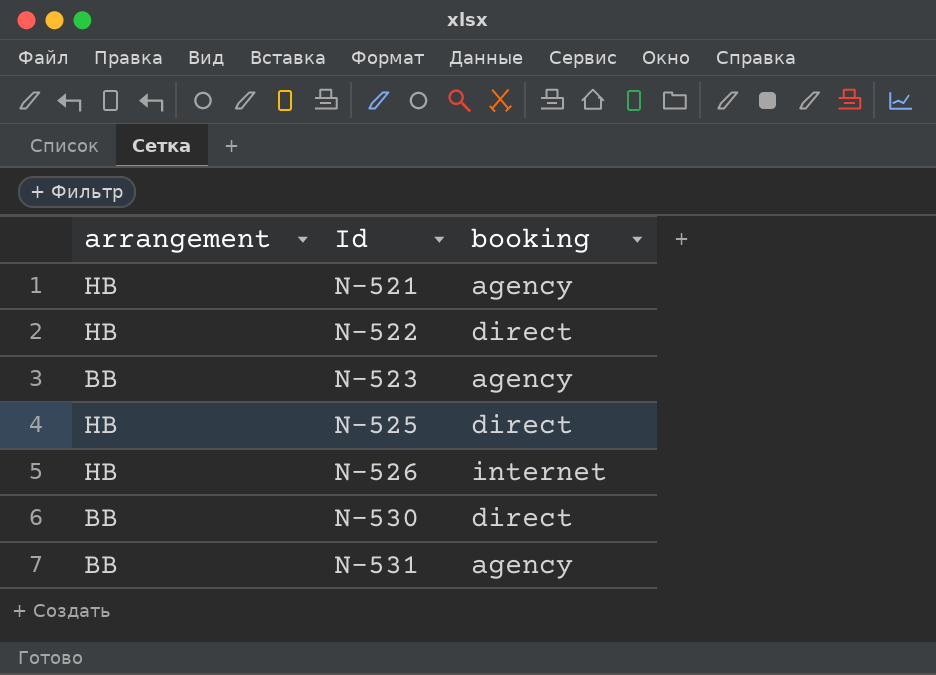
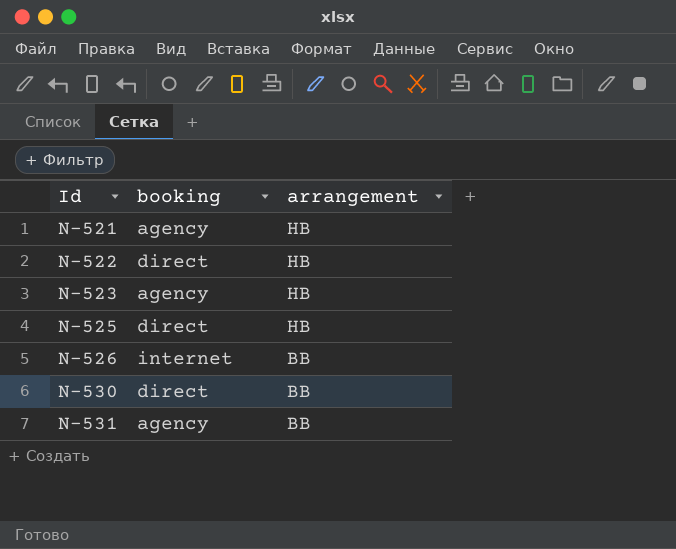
column arrangement | position: 1 -> 3
N-523 | arrangement: BB -> HB
N-526 | arrangement: HB -> BB

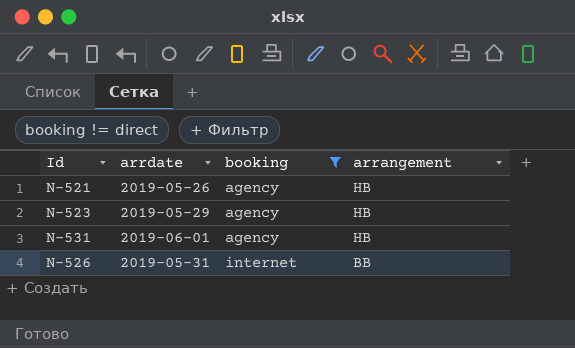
filter: none -> booking != direct
row order: Id ascending -> booking ascending
column arrdate | position: none -> 2
N-531 | arrangement: BB -> HB

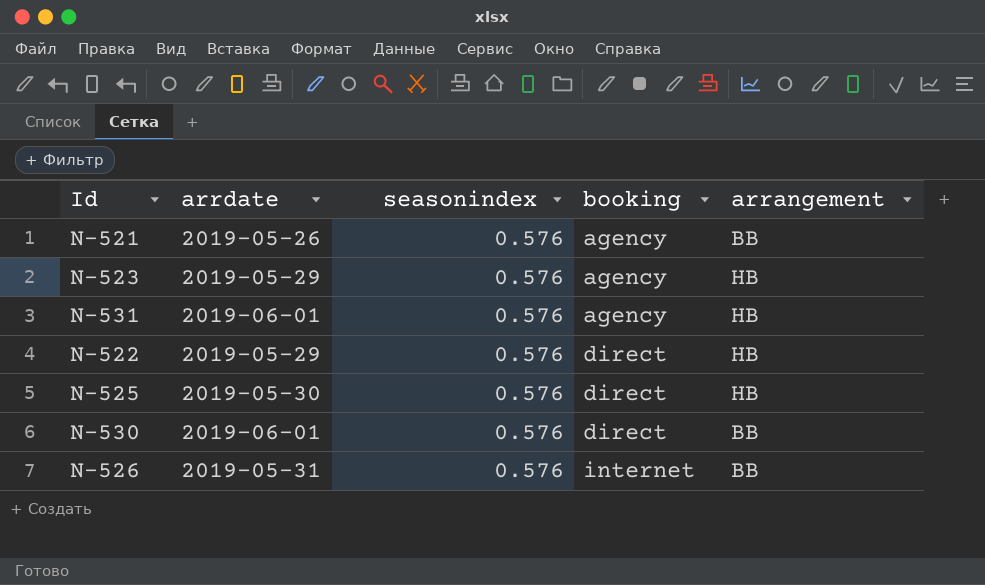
filter: booking != direct -> none
column seasonindex | position: none -> 3
N-521 | arrangement: HB -> BB

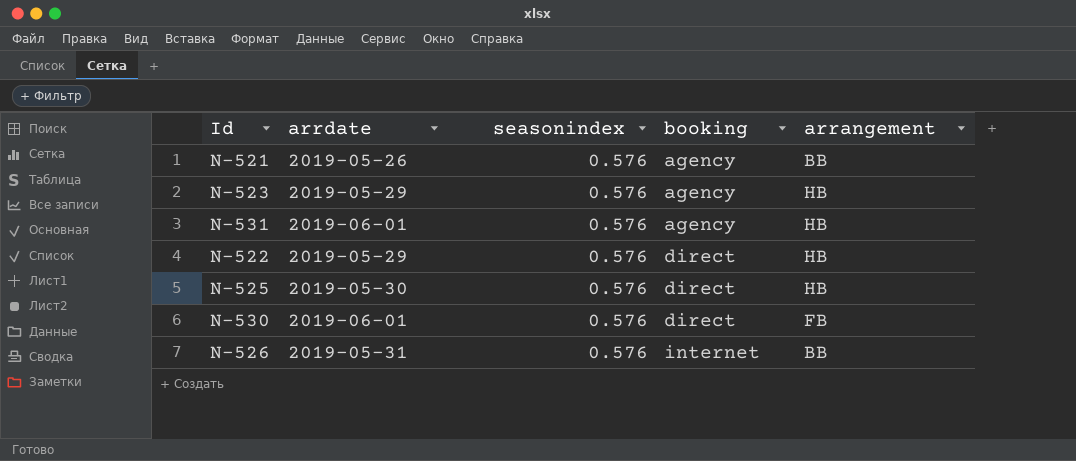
N-530 | arrangement: BB -> FB

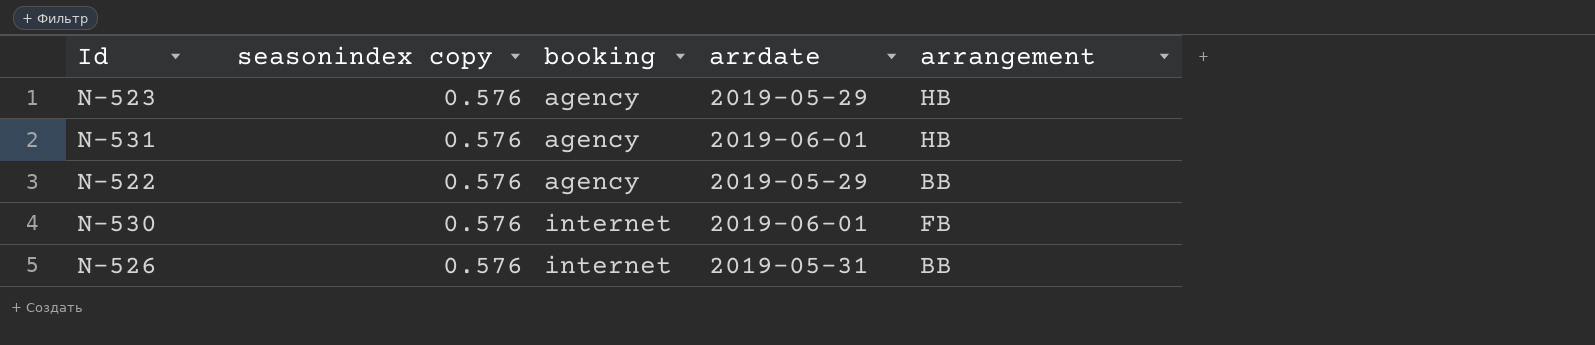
column name: seasonindex -> seasonindex copy
column arrdate | position: 2 -> 4
row N-521: 2019-05-26 | 0.576 | agency | BB -> none
row N-525: 2019-05-30 | 0.576 | direct | HB -> none
N-522 | booking: direct -> agency
N-522 | arrangement: HB -> BB
N-530 | booking: direct -> internet

